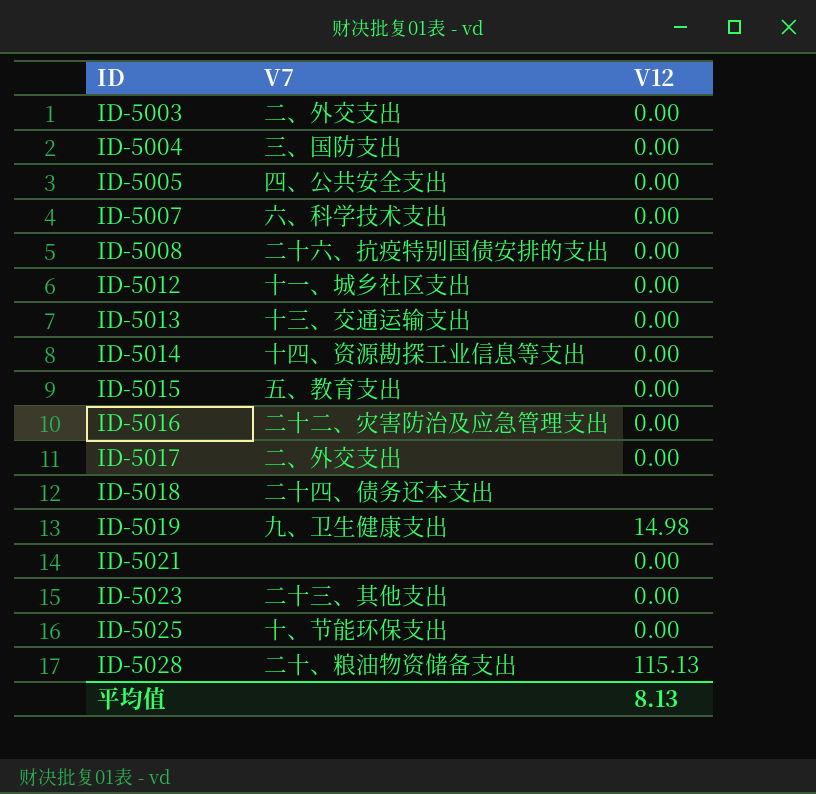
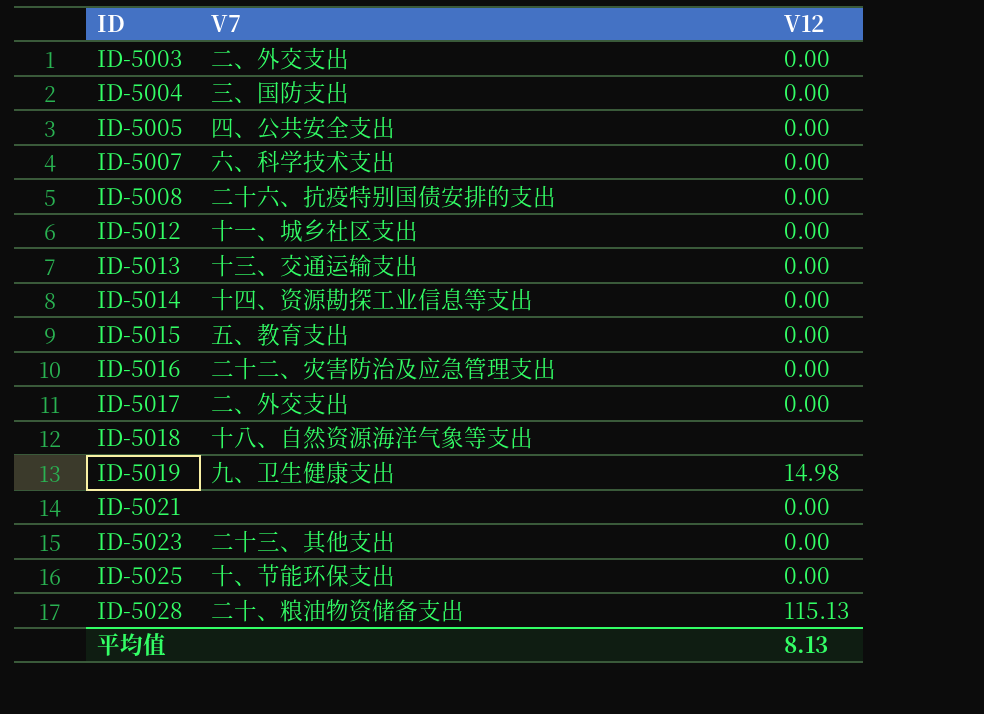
ID-5018 | V7: 二十四、债务还本支出 -> 十八、自然资源海洋气象等支出

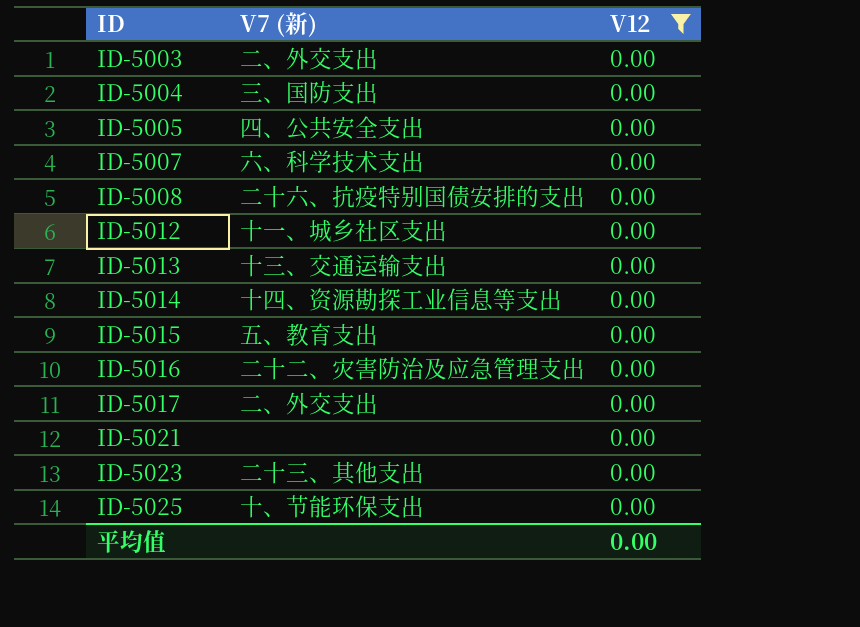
filter: none -> V12 = 0.00
column name: V7 -> V7 (新)
平均值 | V12: 8.13 -> 0.00

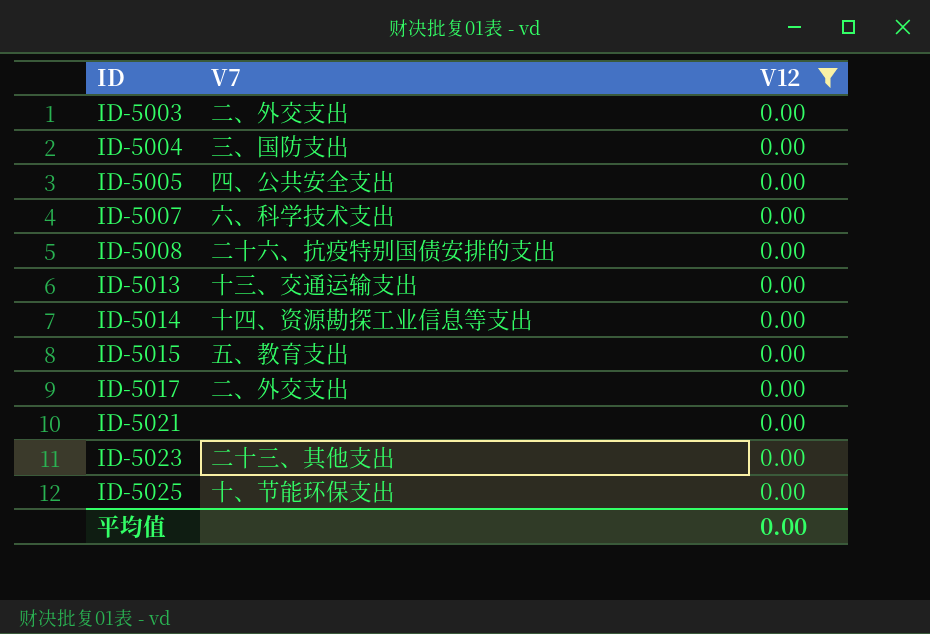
column name: V7 (新) -> V7
row ID-5012: 十一、城乡社区支出 | 0.00 -> none
row ID-5016: 二十二、灾害防治及应急管理支出 | 0.00 -> none

